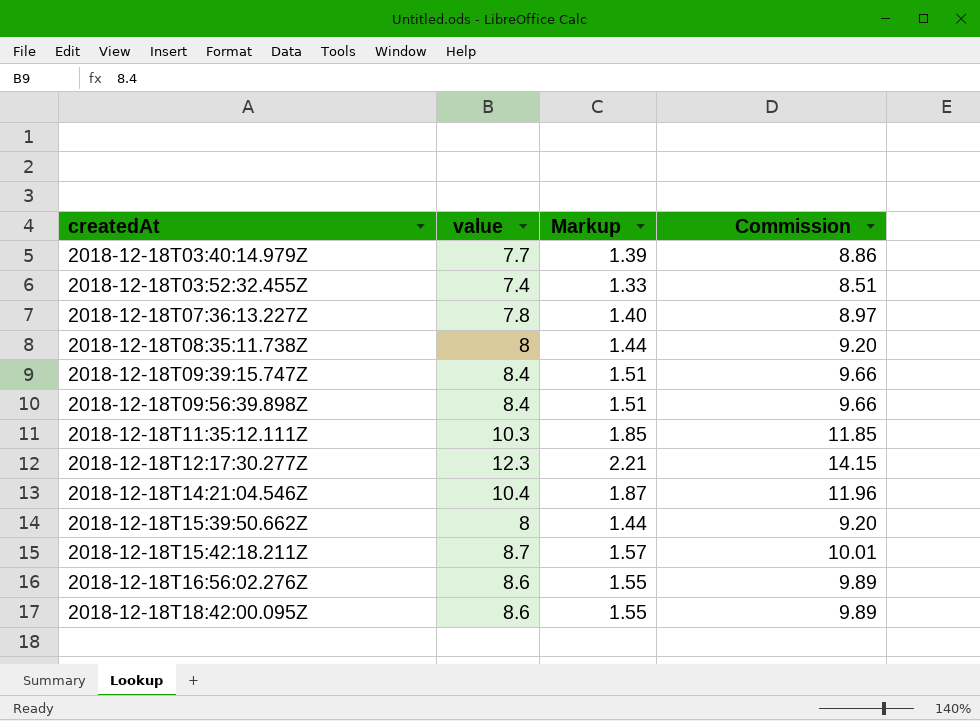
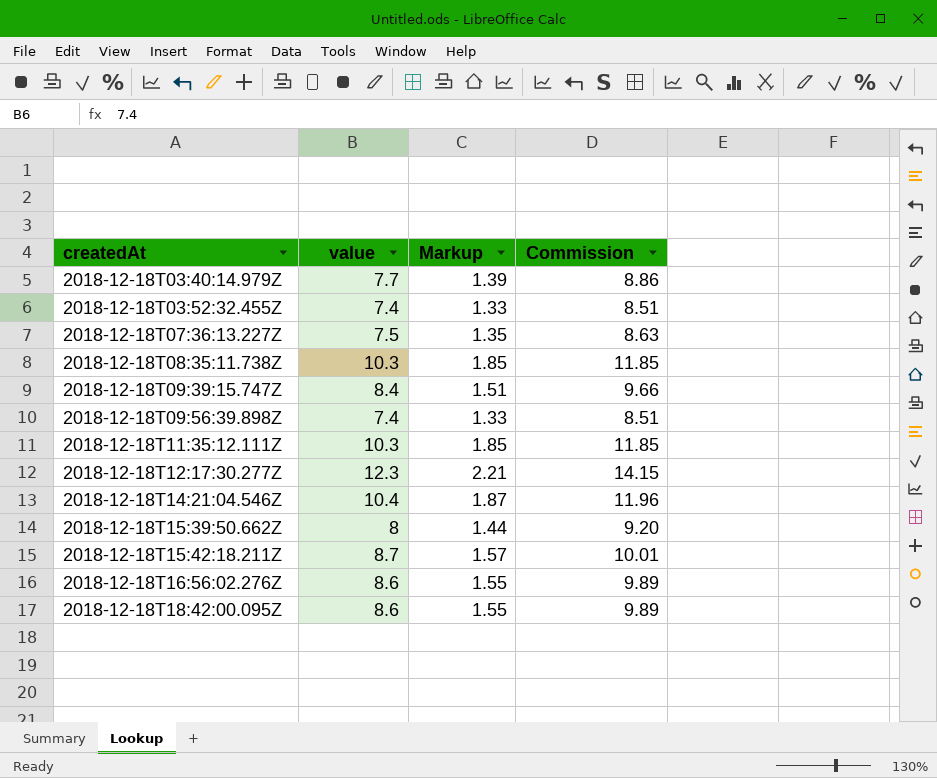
2018-12-18T07:36:13.227Z | value: 7.8 -> 7.5
2018-12-18T07:36:13.227Z | Markup: 1.40 -> 1.35
2018-12-18T07:36:13.227Z | Commission: 8.97 -> 8.63
2018-12-18T08:35:11.738Z | value: 8 -> 10.3
2018-12-18T08:35:11.738Z | Markup: 1.44 -> 1.85
2018-12-18T08:35:11.738Z | Commission: 9.20 -> 11.85
2018-12-18T09:56:39.898Z | value: 8.4 -> 7.4
2018-12-18T09:56:39.898Z | Markup: 1.51 -> 1.33
2018-12-18T09:56:39.898Z | Commission: 9.66 -> 8.51

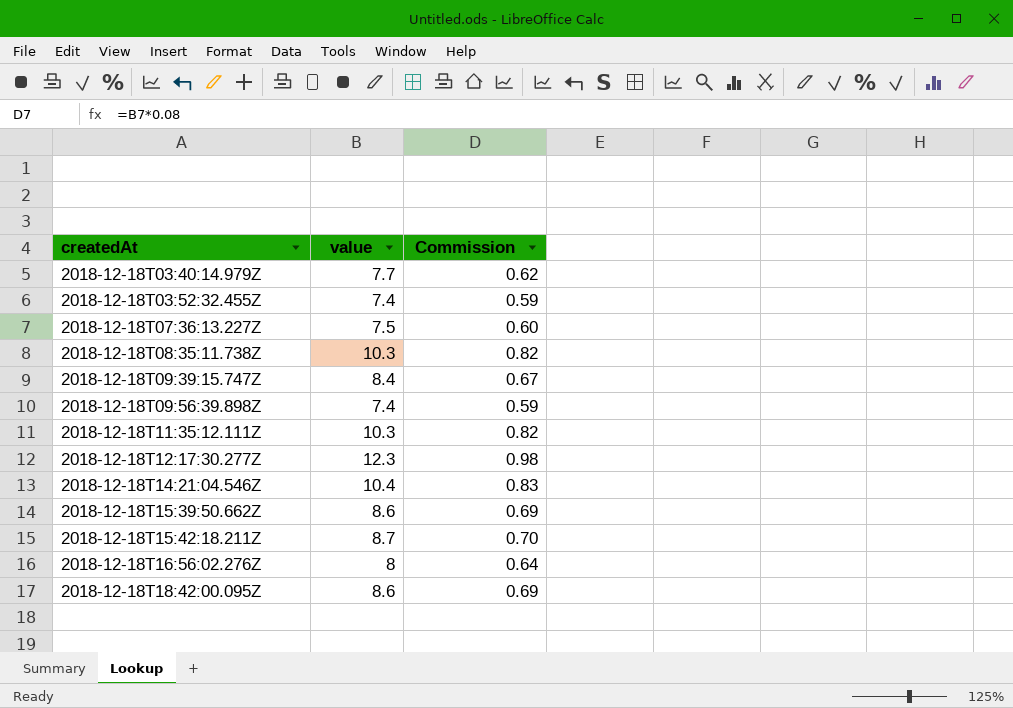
column Markup | formula: [value] * 0.18 -> none
column Commission | formula: [value] * 1.15 -> [value] * 0.08
2018-12-18T15:39:50.662Z | value: 8 -> 8.6
2018-12-18T16:56:02.276Z | value: 8.6 -> 8

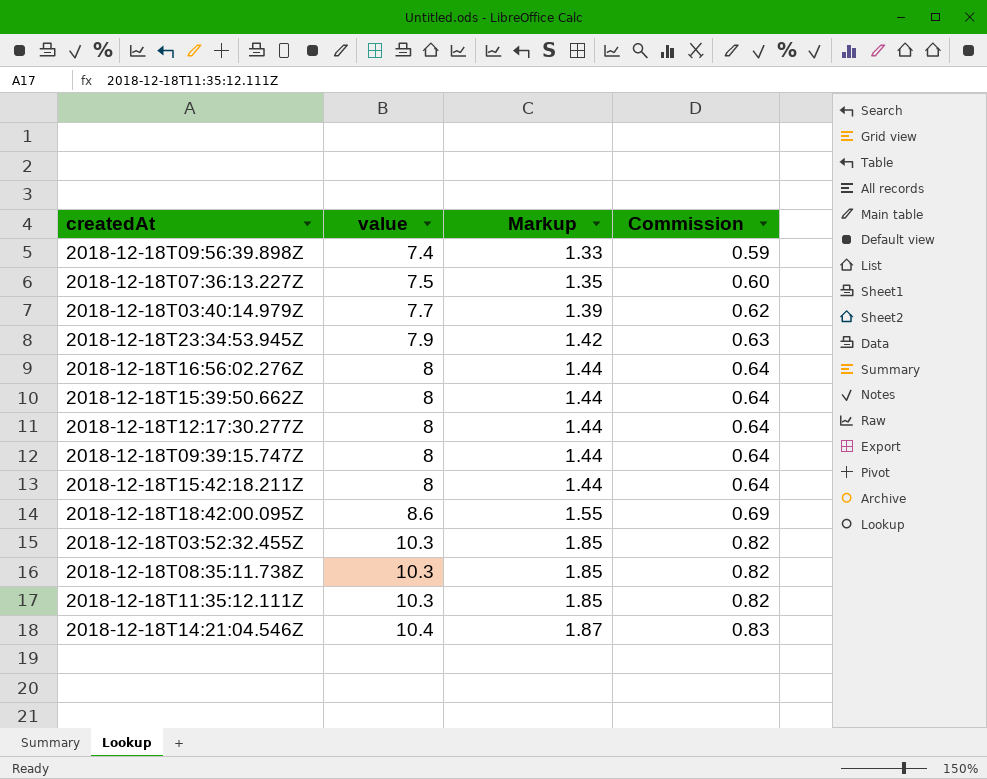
row order: createdAt ascending -> value ascending
column Markup | formula: none -> [value] * 0.18
row 2018-12-18T23:34:53.945Z: none -> 7.9 | 1.42 | 0.63
2018-12-18T15:39:50.662Z | value: 8.6 -> 8
2018-12-18T15:39:50.662Z | Commission: 0.69 -> 0.64
2018-12-18T12:17:30.277Z | value: 12.3 -> 8
2018-12-18T12:17:30.277Z | Commission: 0.98 -> 0.64
2018-12-18T09:39:15.747Z | value: 8.4 -> 8
2018-12-18T09:39:15.747Z | Commission: 0.67 -> 0.64
2018-12-18T15:42:18.211Z | value: 8.7 -> 8
2018-12-18T15:42:18.211Z | Commission: 0.70 -> 0.64
2018-12-18T03:52:32.455Z | value: 7.4 -> 10.3
2018-12-18T03:52:32.455Z | Commission: 0.59 -> 0.82

